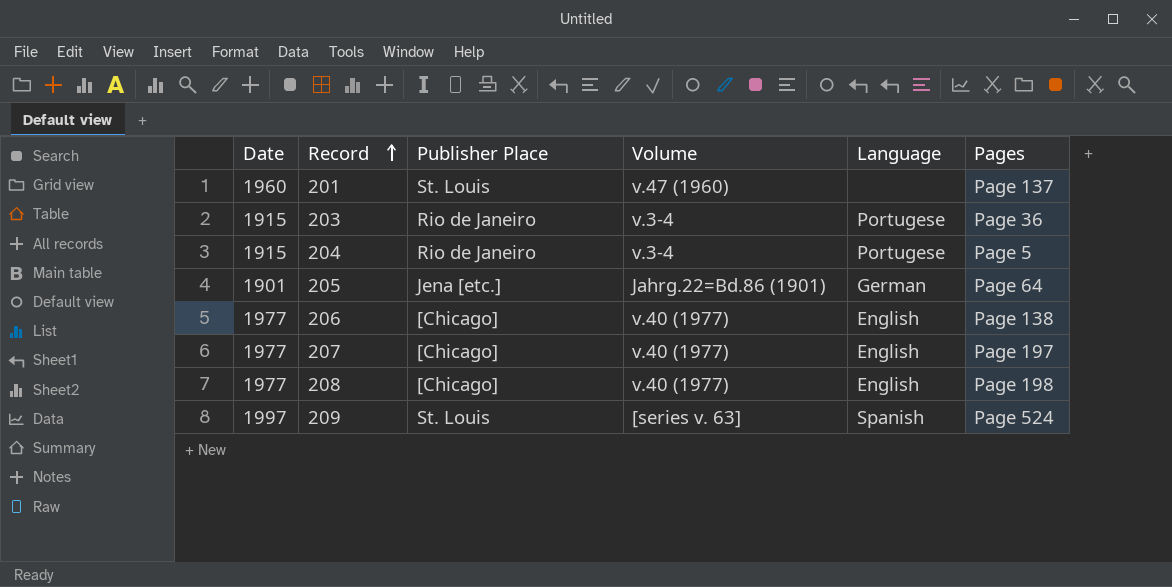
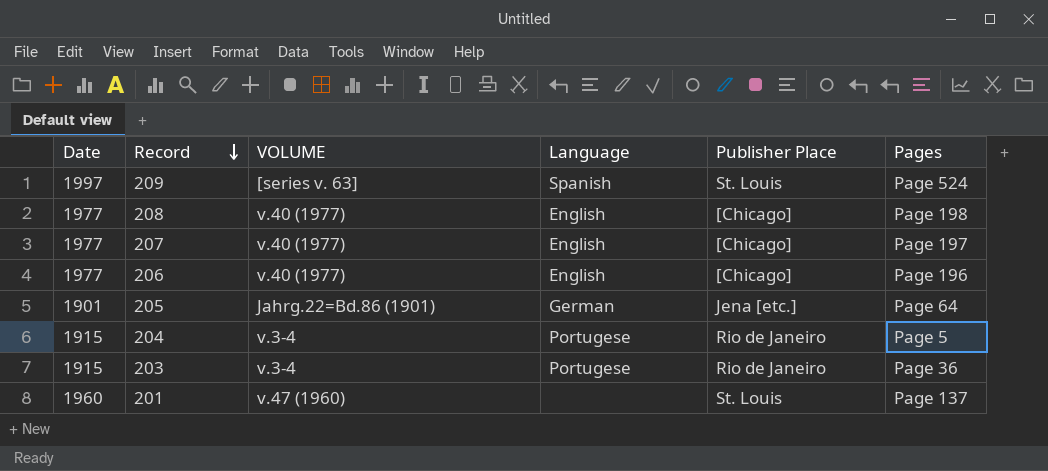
row order: Record ascending -> Record descending
column name: Volume -> VOLUME
column Publisher Place | position: 3 -> 5
206 | Pages: Page 138 -> Page 196

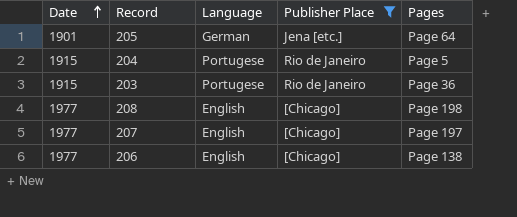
filter: none -> Publisher Place != St. Louis
row order: Record descending -> Date ascending
column VOLUME | position: 3 -> none
206 | Pages: Page 196 -> Page 138

